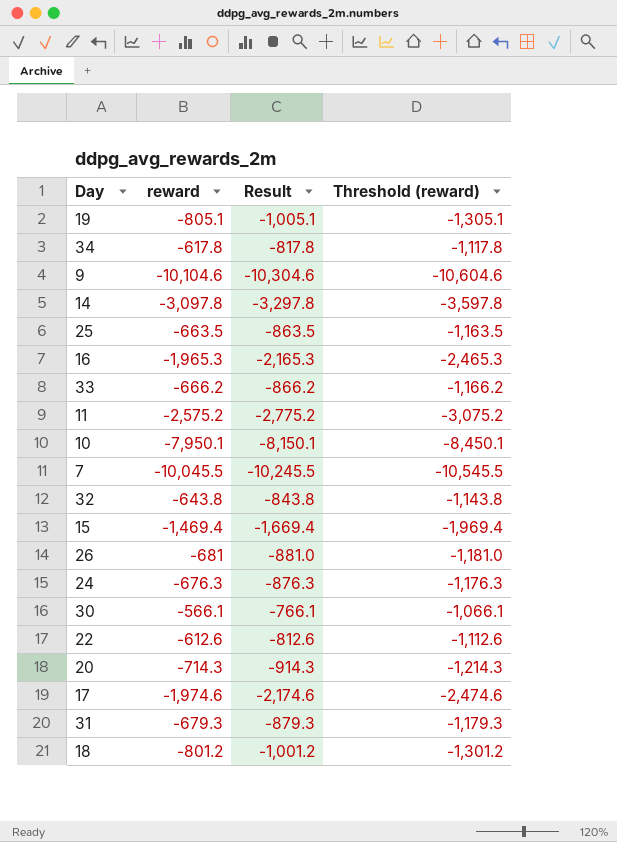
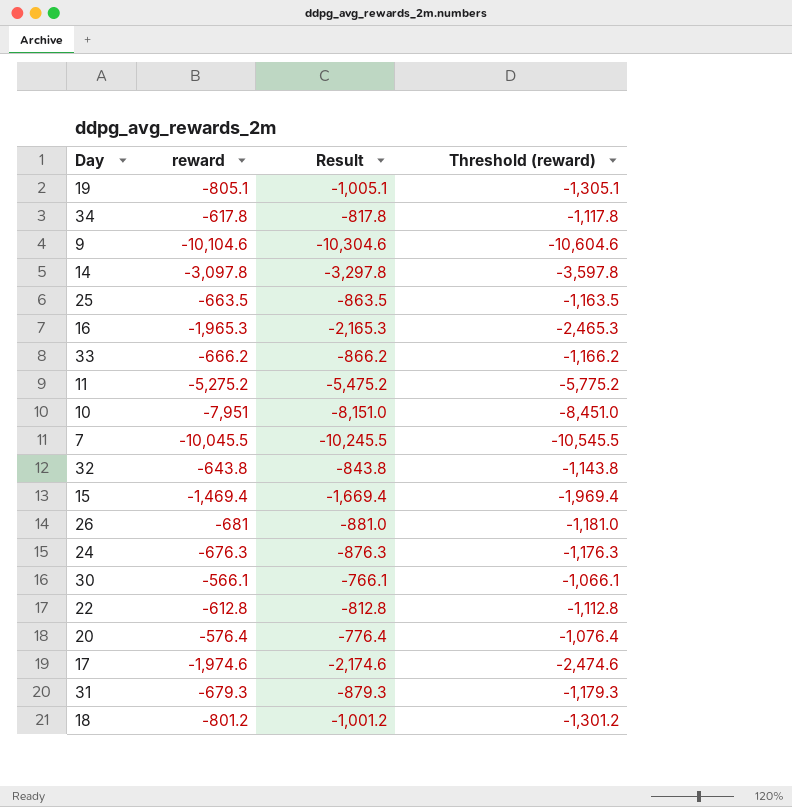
11 | reward: -2,575.2 -> -5,275.2
11 | Result: -2,775.2 -> -5,475.2
11 | Threshold (reward): -3,075.2 -> -5,775.2
10 | reward: -7,950.1 -> -7,951
10 | Result: -8,150.1 -> -8,151.0
10 | Threshold (reward): -8,450.1 -> -8,451.0
22 | reward: -612.6 -> -612.8
22 | Result: -812.6 -> -812.8
22 | Threshold (reward): -1,112.6 -> -1,112.8
20 | reward: -714.3 -> -576.4
20 | Result: -914.3 -> -776.4
20 | Threshold (reward): -1,214.3 -> -1,076.4

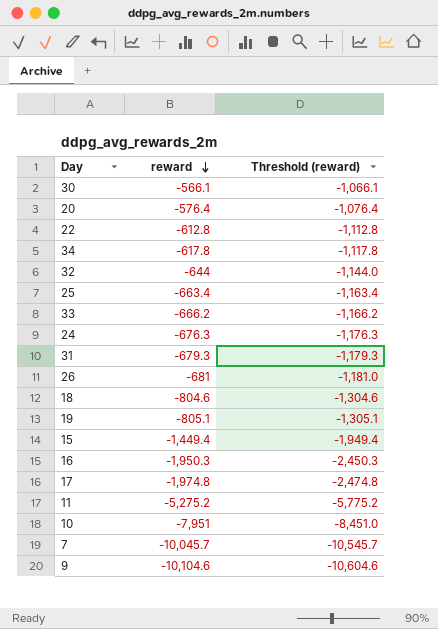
row order: none -> reward descending
column Result | formula: [reward] - 200 -> none
row 14: -3,097.8 | -3,297.8 | -3,597.8 -> none
32 | reward: -643.8 -> -644
32 | Threshold (reward): -1,143.8 -> -1,144.0
25 | reward: -663.5 -> -663.4
25 | Threshold (reward): -1,163.5 -> -1,163.4
18 | reward: -801.2 -> -804.6
18 | Threshold (reward): -1,301.2 -> -1,304.6
15 | reward: -1,469.4 -> -1,449.4
15 | Threshold (reward): -1,969.4 -> -1,949.4
16 | reward: -1,965.3 -> -1,950.3
16 | Threshold (reward): -2,465.3 -> -2,450.3
17 | reward: -1,974.6 -> -1,974.8
17 | Threshold (reward): -2,474.6 -> -2,474.8
7 | reward: -10,045.5 -> -10,045.7
7 | Threshold (reward): -10,545.5 -> -10,545.7

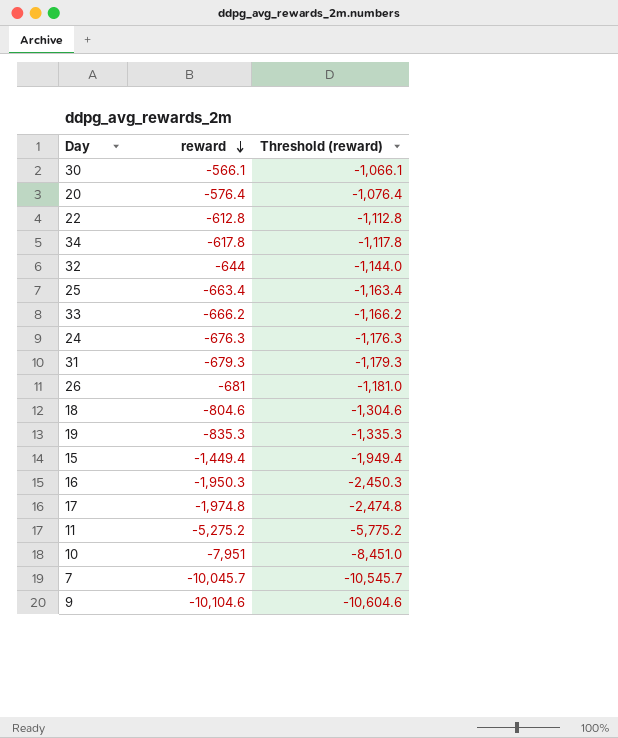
19 | reward: -805.1 -> -835.3
19 | Threshold (reward): -1,305.1 -> -1,335.3

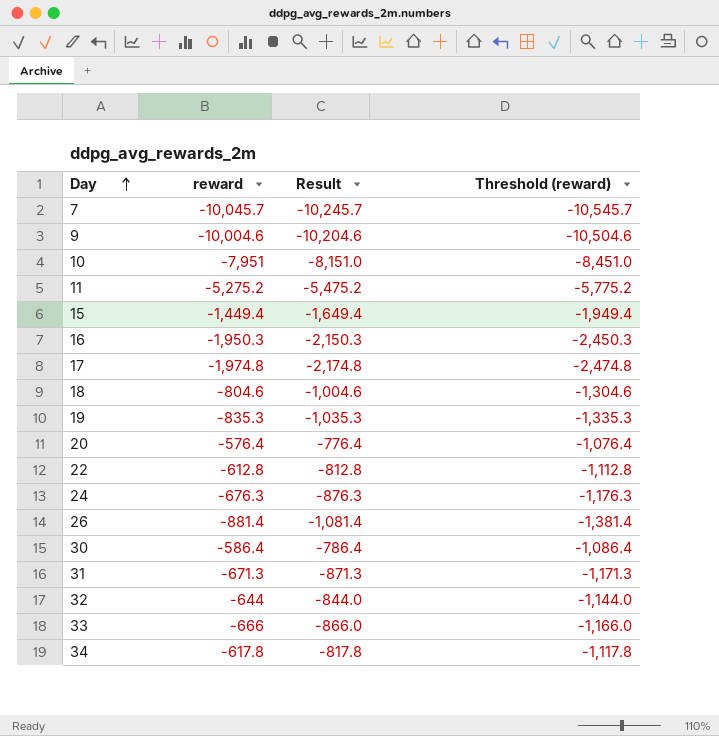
row order: reward descending -> Day ascending
column Result | formula: none -> [reward] - 200
row 25: -663.4 | -1,163.4 -> none
9 | reward: -10,104.6 -> -10,004.6
9 | Threshold (reward): -10,604.6 -> -10,504.6
26 | reward: -681 -> -881.4
26 | Threshold (reward): -1,181.0 -> -1,381.4
30 | reward: -566.1 -> -586.4
30 | Threshold (reward): -1,066.1 -> -1,086.4
31 | reward: -679.3 -> -671.3
31 | Threshold (reward): -1,179.3 -> -1,171.3
33 | reward: -666.2 -> -666
33 | Threshold (reward): -1,166.2 -> -1,166.0

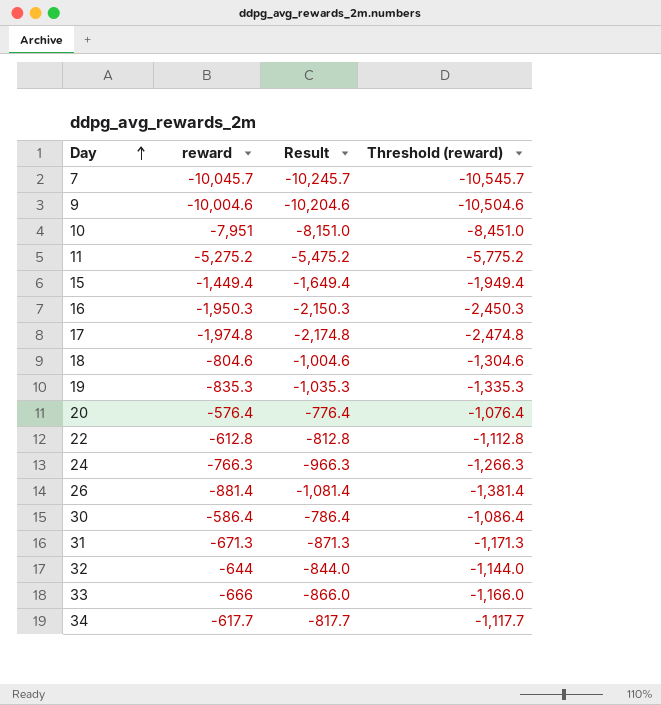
24 | reward: -676.3 -> -766.3
24 | Result: -876.3 -> -966.3
24 | Threshold (reward): -1,176.3 -> -1,266.3
34 | reward: -617.8 -> -617.7
34 | Result: -817.8 -> -817.7
34 | Threshold (reward): -1,117.8 -> -1,117.7

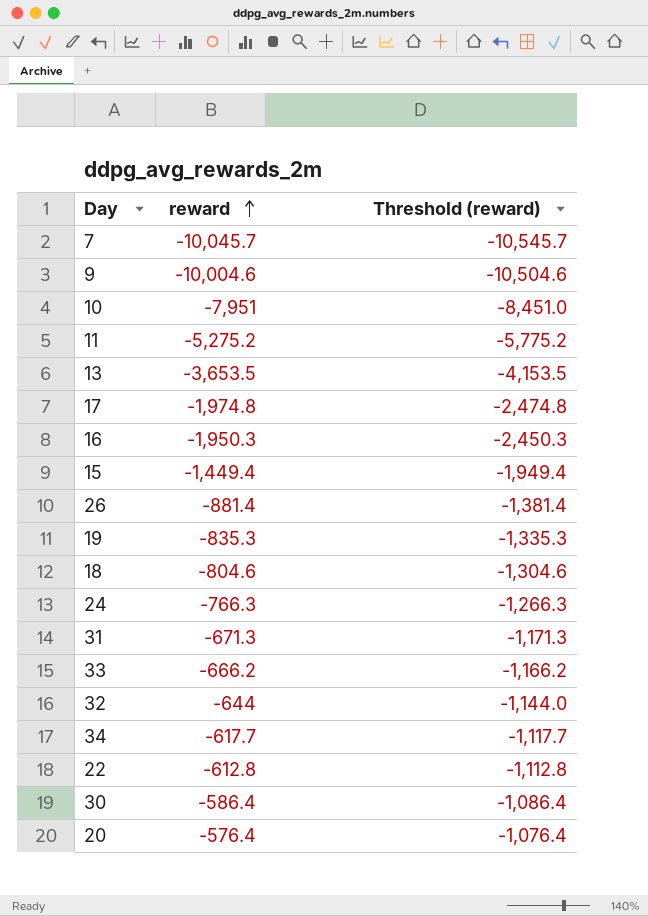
row order: Day ascending -> reward ascending
column Result | formula: [reward] - 200 -> none
row 13: none -> -3,653.5 | -4,153.5
33 | reward: -666 -> -666.2
33 | Threshold (reward): -1,166.0 -> -1,166.2

